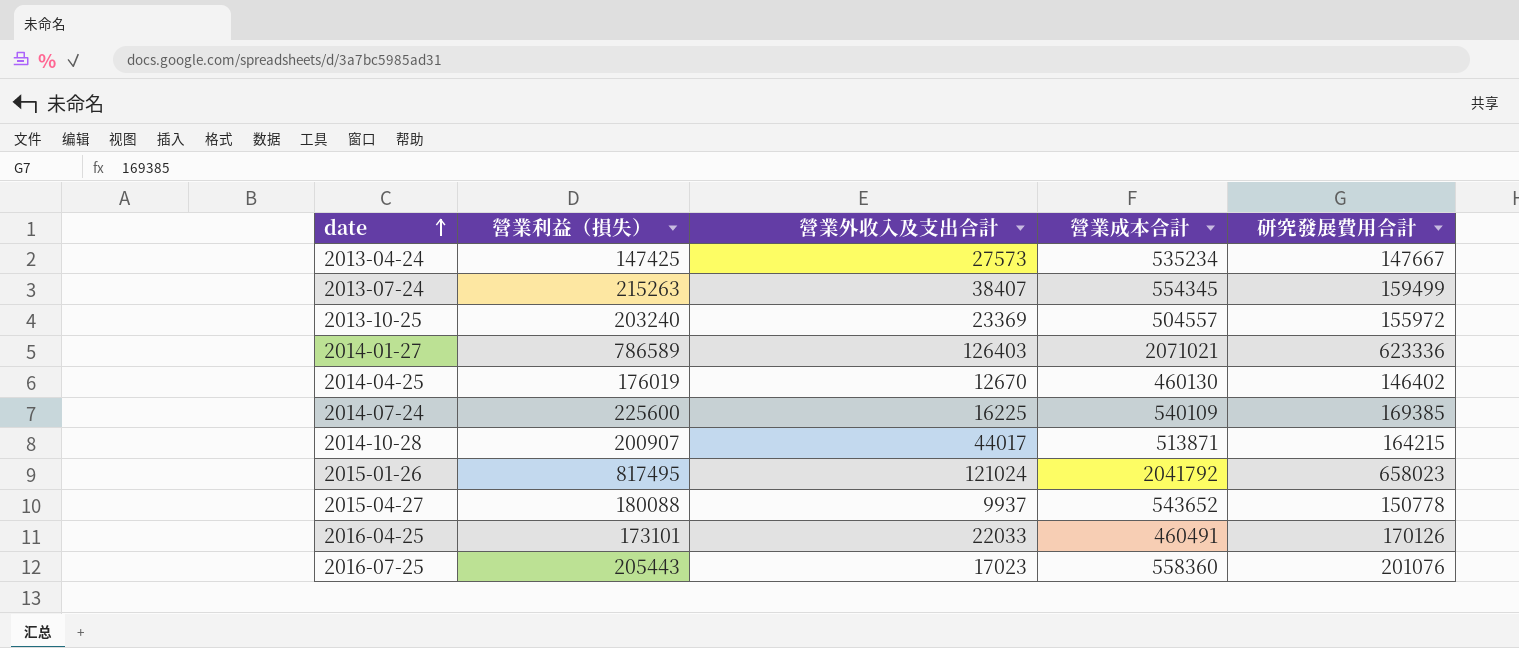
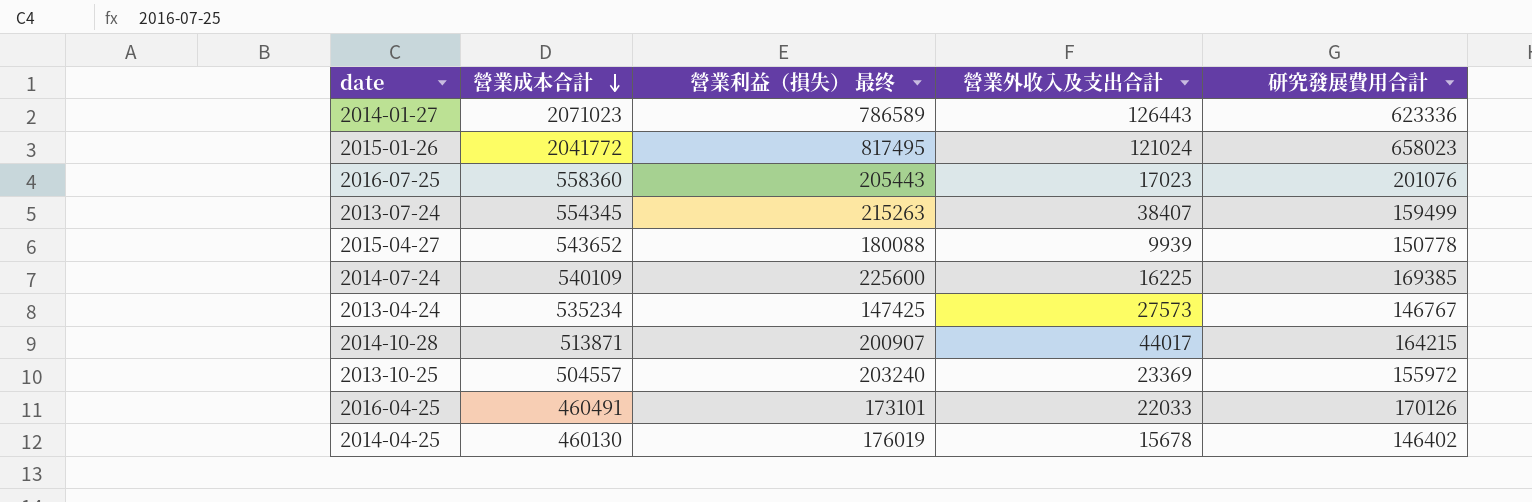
row order: date ascending -> 營業成本合計 descending
column 營業成本合計 | position: 4 -> 2
column name: 營業利益（損失） -> 營業利益（損失） 最终
2014-01-27 | 營業成本合計: 2071021 -> 2071023
2014-01-27 | 營業外收入及支出合計: 126403 -> 126443
2015-01-26 | 營業成本合計: 2041792 -> 2041772
2015-04-27 | 營業外收入及支出合計: 9937 -> 9939
2013-04-24 | 研究發展費用合計: 147667 -> 146767
2014-04-25 | 營業外收入及支出合計: 12670 -> 15678

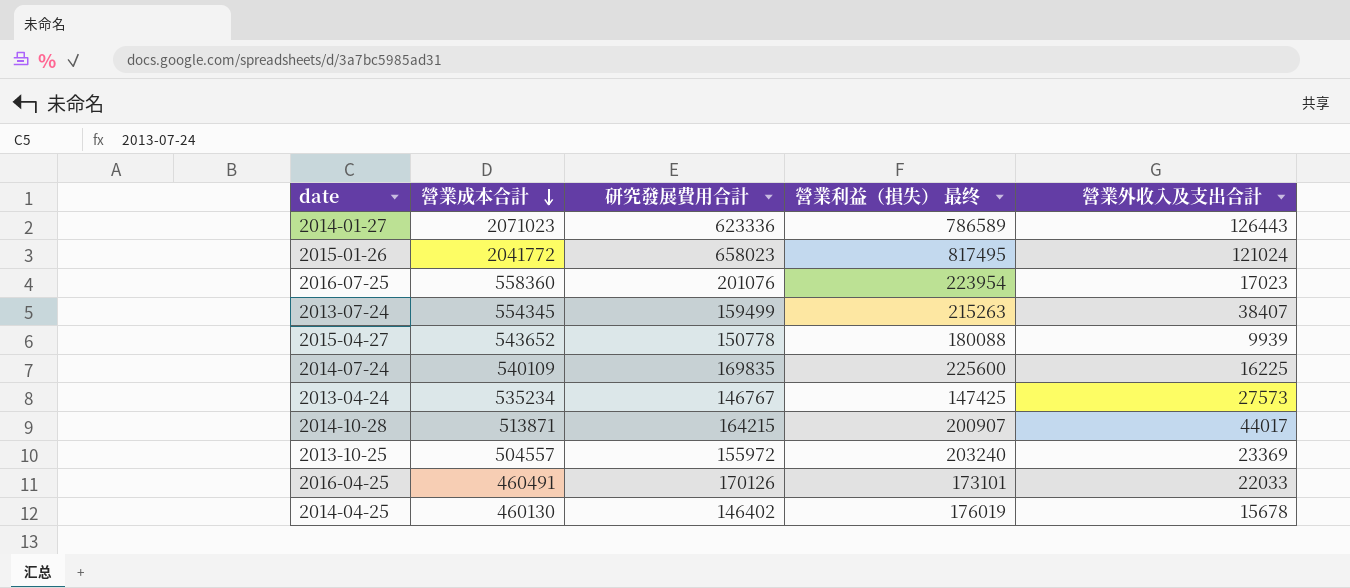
column 研究發展費用合計 | position: 5 -> 3
2016-07-25 | 營業利益（損失） 最终: 205443 -> 223954
2014-07-24 | 研究發展費用合計: 169385 -> 169835

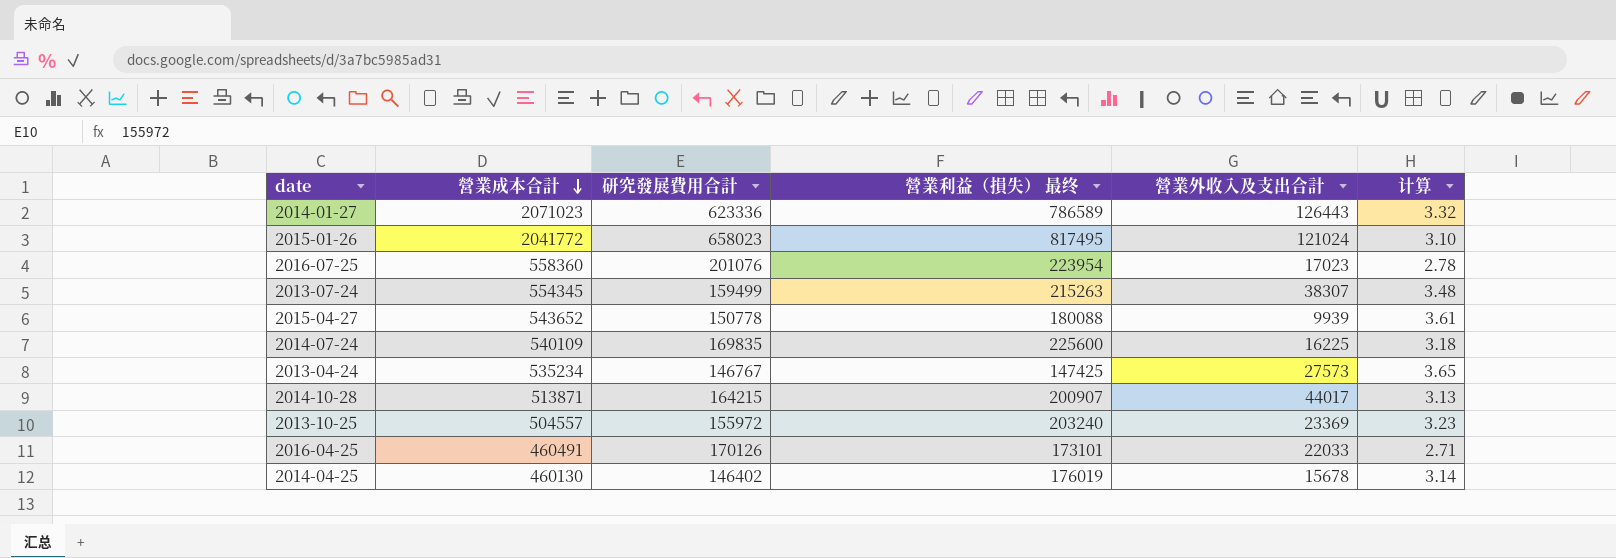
column 计算 | formula: none -> [營業成本合計] / [研究發展費用合計]
2013-07-24 | 營業外收入及支出合計: 38407 -> 38307

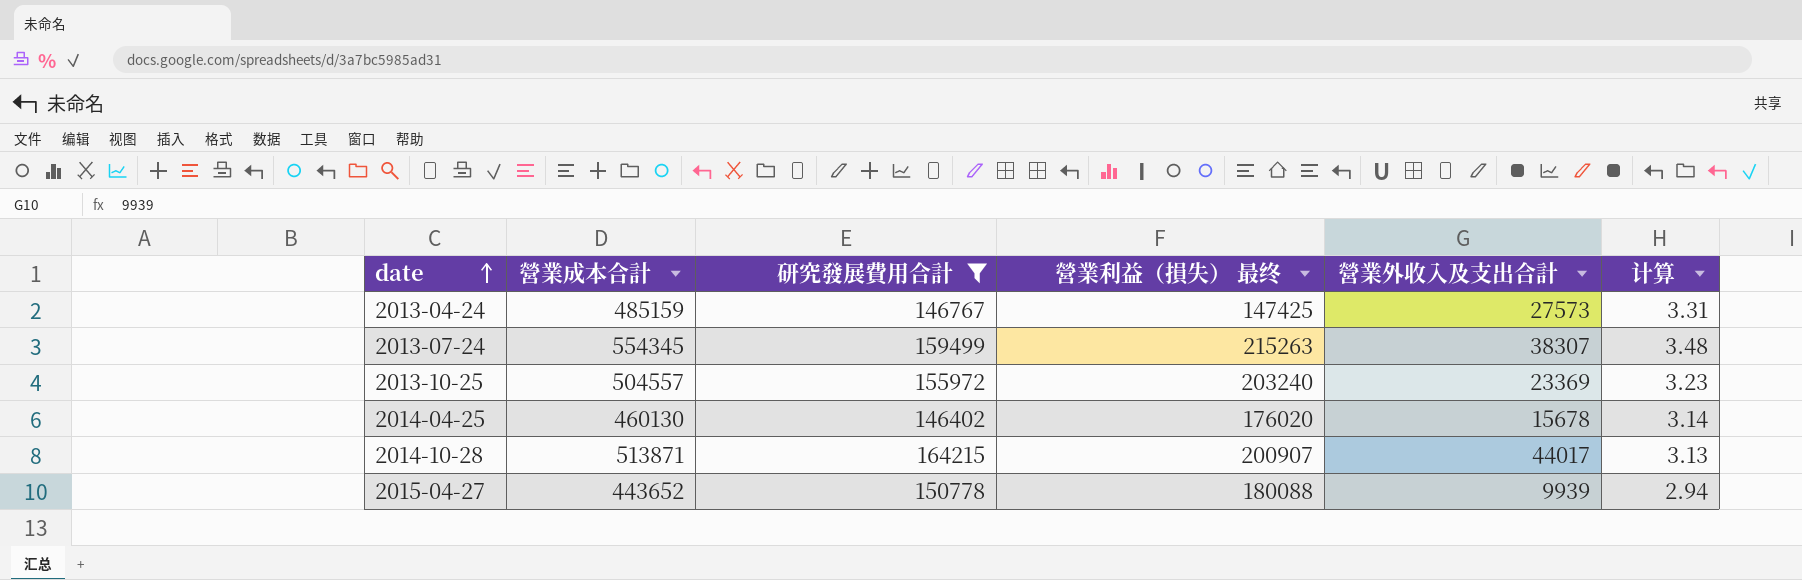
filter: none -> 研究發展費用合計 <= 164215
row order: 營業成本合計 descending -> date ascending
2013-04-24 | 營業成本合計: 535234 -> 485159
2013-04-24 | 计算: 3.65 -> 3.31
2014-04-25 | 營業利益（損失） 最终: 176019 -> 176020
2015-04-27 | 營業成本合計: 543652 -> 443652
2015-04-27 | 计算: 3.61 -> 2.94

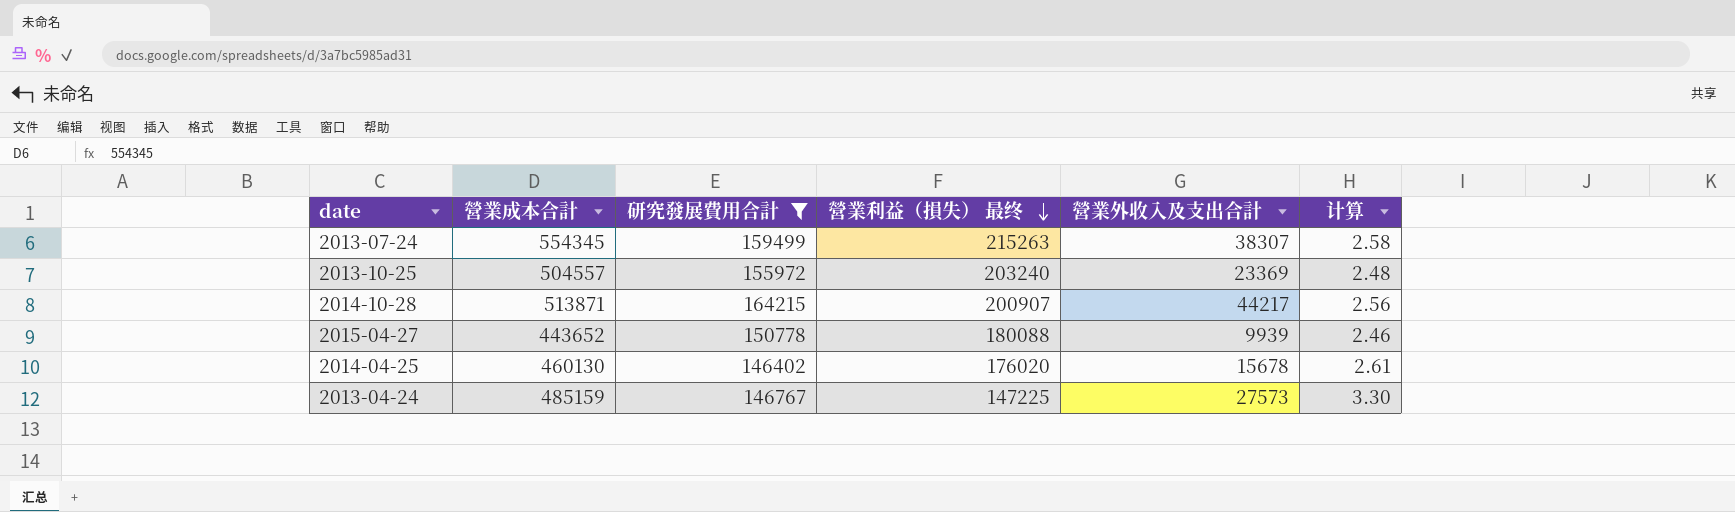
row order: date ascending -> 營業利益（損失） 最终 descending
column 计算 | formula: [營業成本合計] / [研究發展費用合計] -> [營業成本合計] / [營業利益（損失） 最终]
2014-10-28 | 營業外收入及支出合計: 44017 -> 44217
2013-04-24 | 營業利益（損失） 最终: 147425 -> 147225

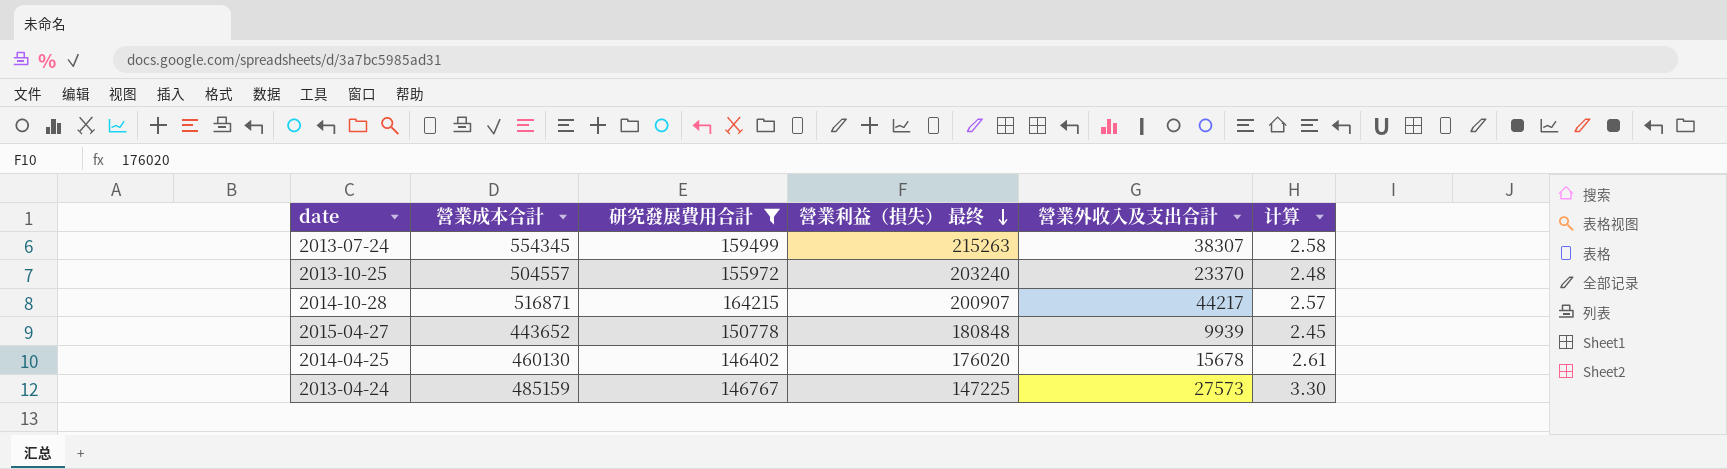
2013-10-25 | 營業外收入及支出合計: 23369 -> 23370
2014-10-28 | 營業成本合計: 513871 -> 516871
2014-10-28 | 计算: 2.56 -> 2.57
2015-04-27 | 營業利益（損失） 最终: 180088 -> 180848
2015-04-27 | 计算: 2.46 -> 2.45

